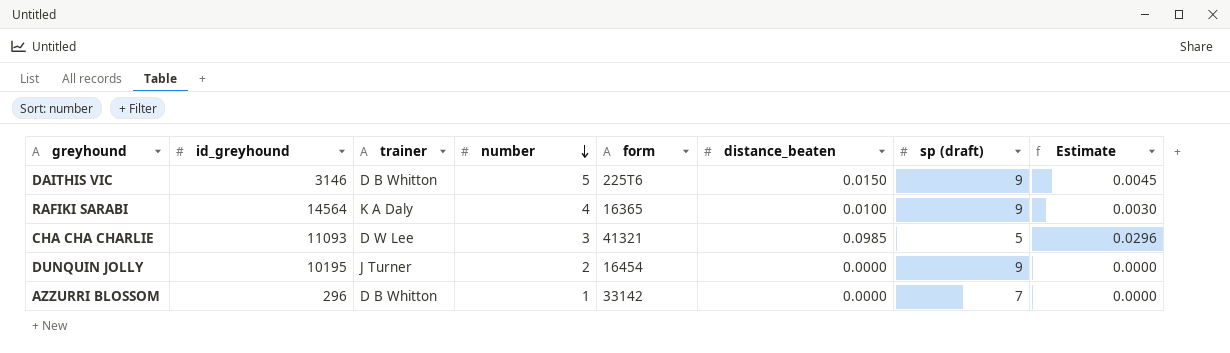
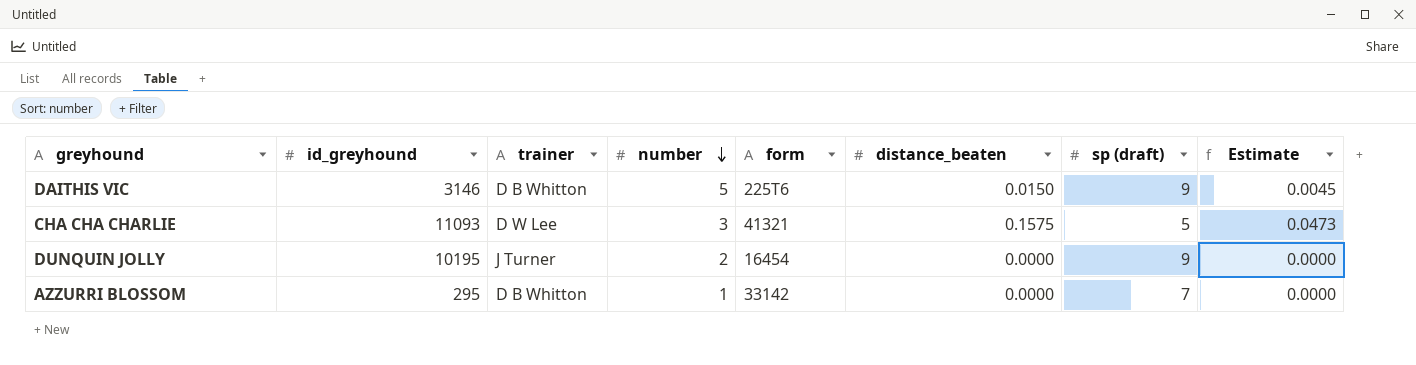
row RAFIKI SARABI: 14564 | K A Daly | 4 | 16365 | 0.0100 | 9 | 0.0030 -> none
CHA CHA CHARLIE | distance_beaten: 0.0985 -> 0.1575
CHA CHA CHARLIE | Estimate: 0.0296 -> 0.0473
AZZURRI BLOSSOM | id_greyhound: 296 -> 295

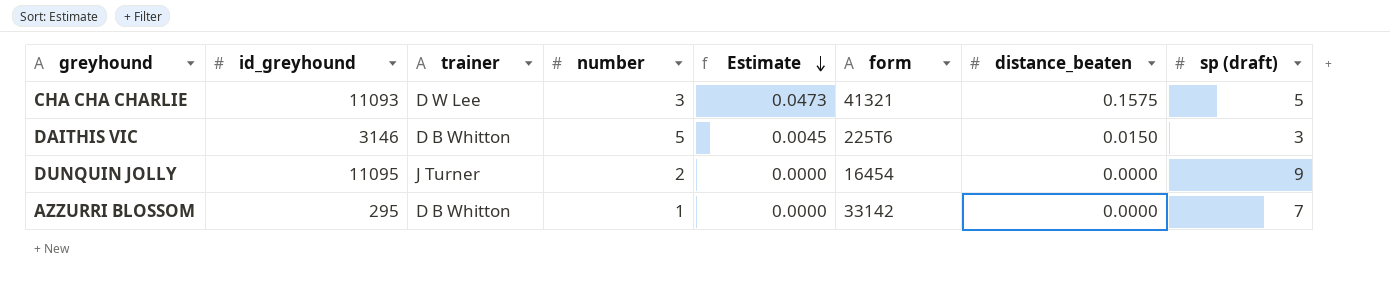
row order: number descending -> Estimate descending
column Estimate | position: 8 -> 5
DAITHIS VIC | sp (draft): 9 -> 3
DUNQUIN JOLLY | id_greyhound: 10195 -> 11095

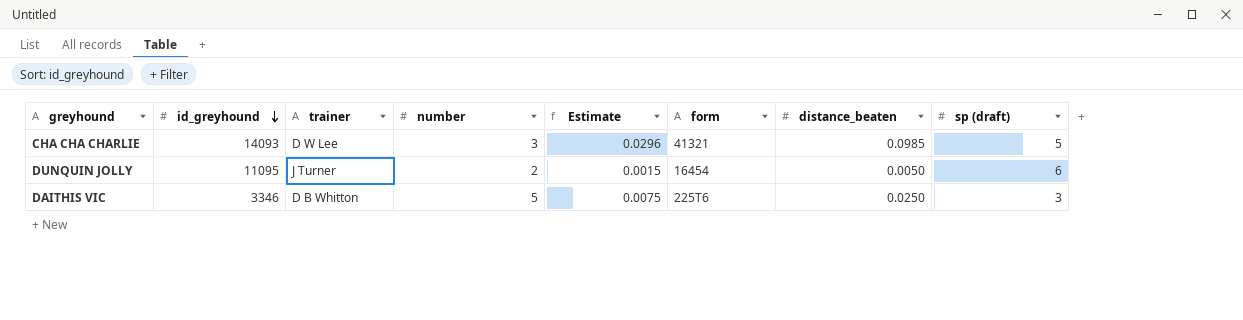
row order: Estimate descending -> id_greyhound descending
row AZZURRI BLOSSOM: 295 | D B Whitton | 1 | 0.0000 | 33142 | 0.0000 | 7 -> none
CHA CHA CHARLIE | id_greyhound: 11093 -> 14093
CHA CHA CHARLIE | Estimate: 0.0473 -> 0.0296
CHA CHA CHARLIE | distance_beaten: 0.1575 -> 0.0985
DUNQUIN JOLLY | Estimate: 0.0000 -> 0.0015
DUNQUIN JOLLY | distance_beaten: 0.0000 -> 0.0050
DUNQUIN JOLLY | sp (draft): 9 -> 6
DAITHIS VIC | id_greyhound: 3146 -> 3346
DAITHIS VIC | Estimate: 0.0045 -> 0.0075
DAITHIS VIC | distance_beaten: 0.0150 -> 0.0250

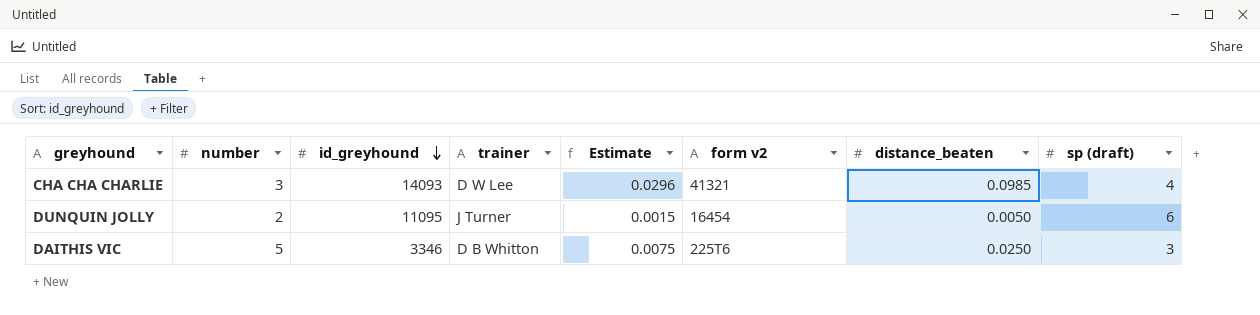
column number | position: 4 -> 2
column name: form -> form v2
CHA CHA CHARLIE | sp (draft): 5 -> 4

